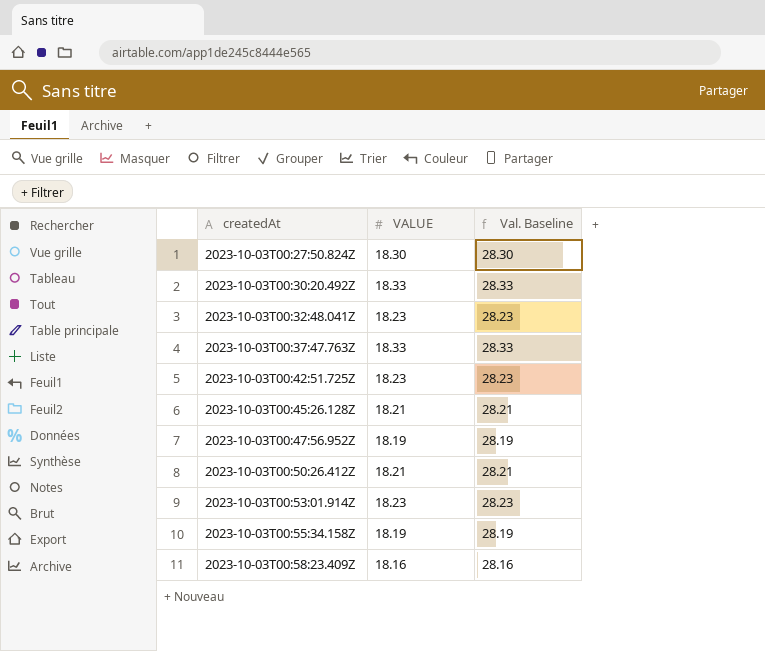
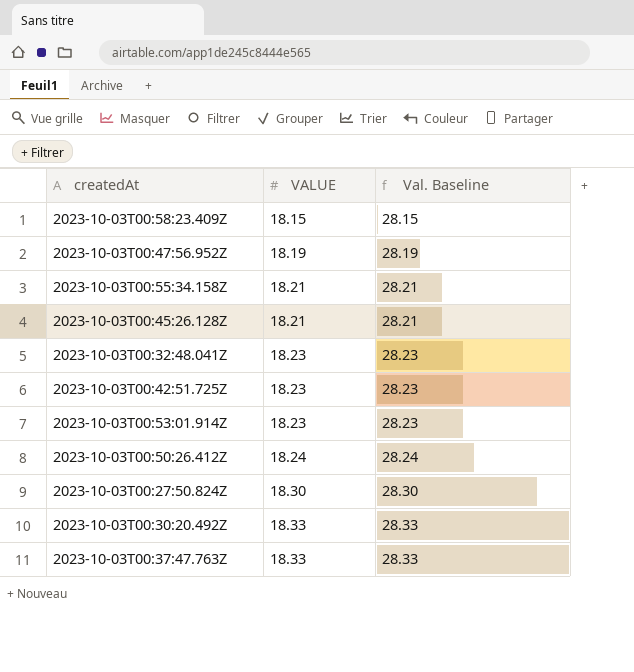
row order: createdAt ascending -> VALUE ascending
2023-10-03T00:58:23.409Z | VALUE: 18.16 -> 18.15
2023-10-03T00:58:23.409Z | Val. Baseline: 28.16 -> 28.15
2023-10-03T00:55:34.158Z | VALUE: 18.19 -> 18.21
2023-10-03T00:55:34.158Z | Val. Baseline: 28.19 -> 28.21
2023-10-03T00:50:26.412Z | VALUE: 18.21 -> 18.24
2023-10-03T00:50:26.412Z | Val. Baseline: 28.21 -> 28.24

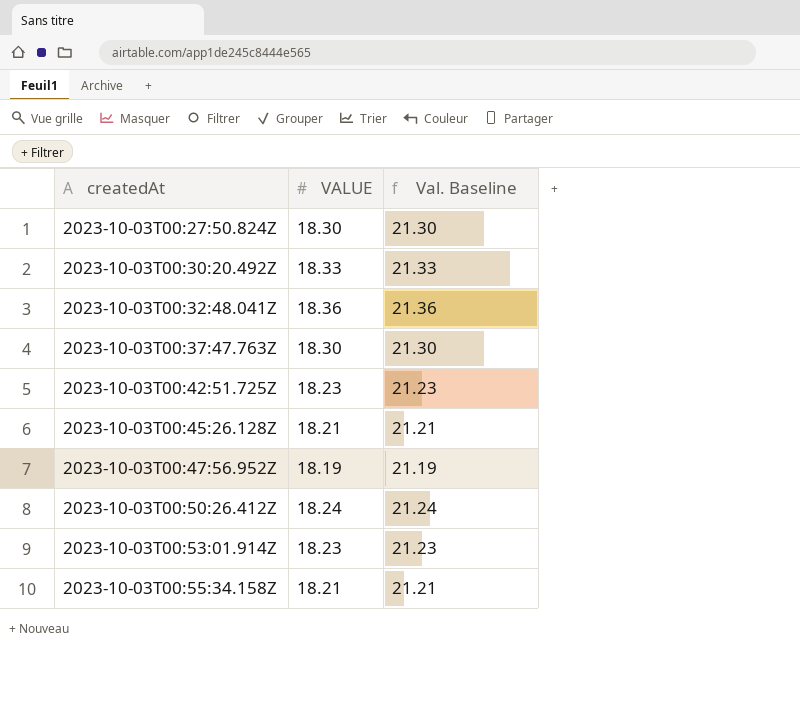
row order: VALUE ascending -> createdAt ascending
column Val. Baseline | formula: [VALUE] + 10 -> [VALUE] + 3
row 2023-10-03T00:58:23.409Z: 18.15 | 28.15 -> none
2023-10-03T00:32:48.041Z | VALUE: 18.23 -> 18.36
2023-10-03T00:37:47.763Z | VALUE: 18.33 -> 18.30

